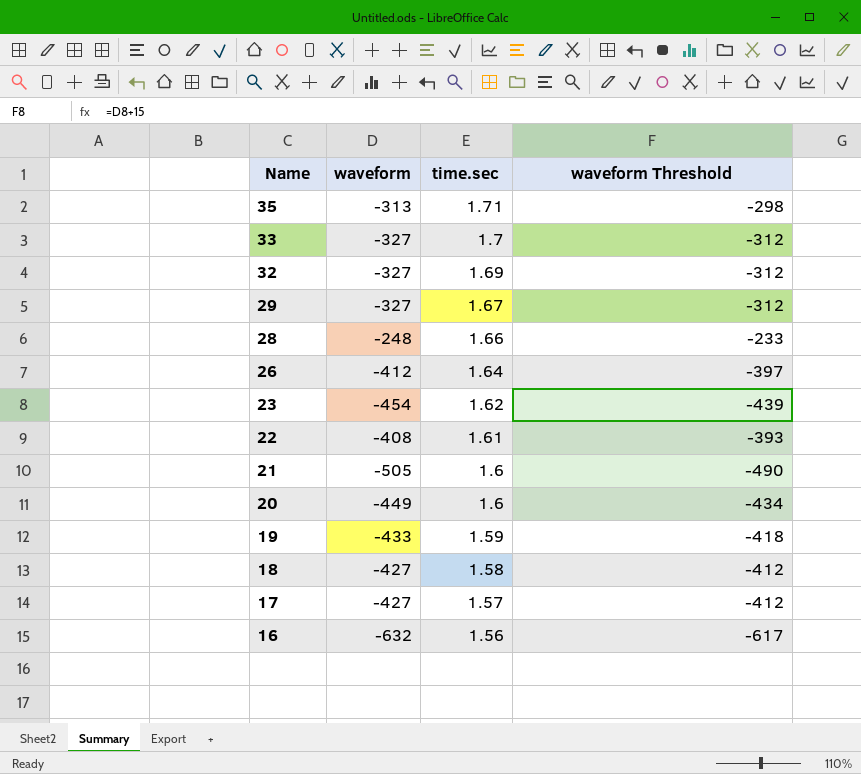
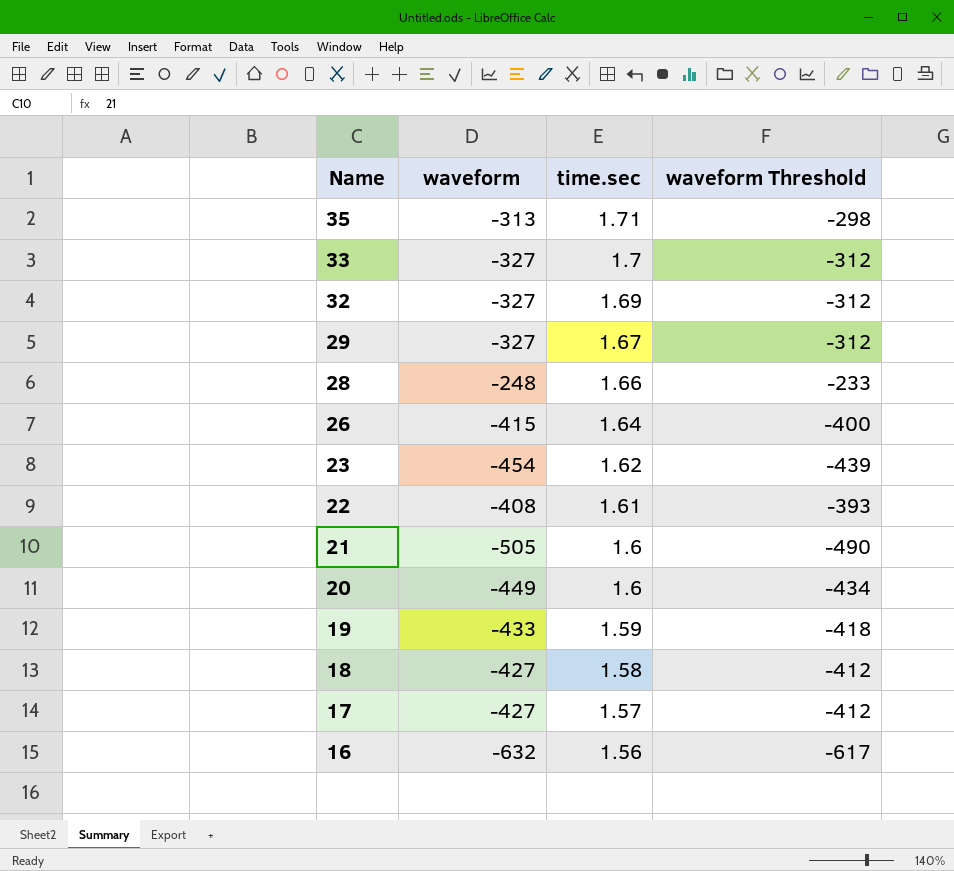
26 | waveform: -412 -> -415
26 | waveform Threshold: -397 -> -400

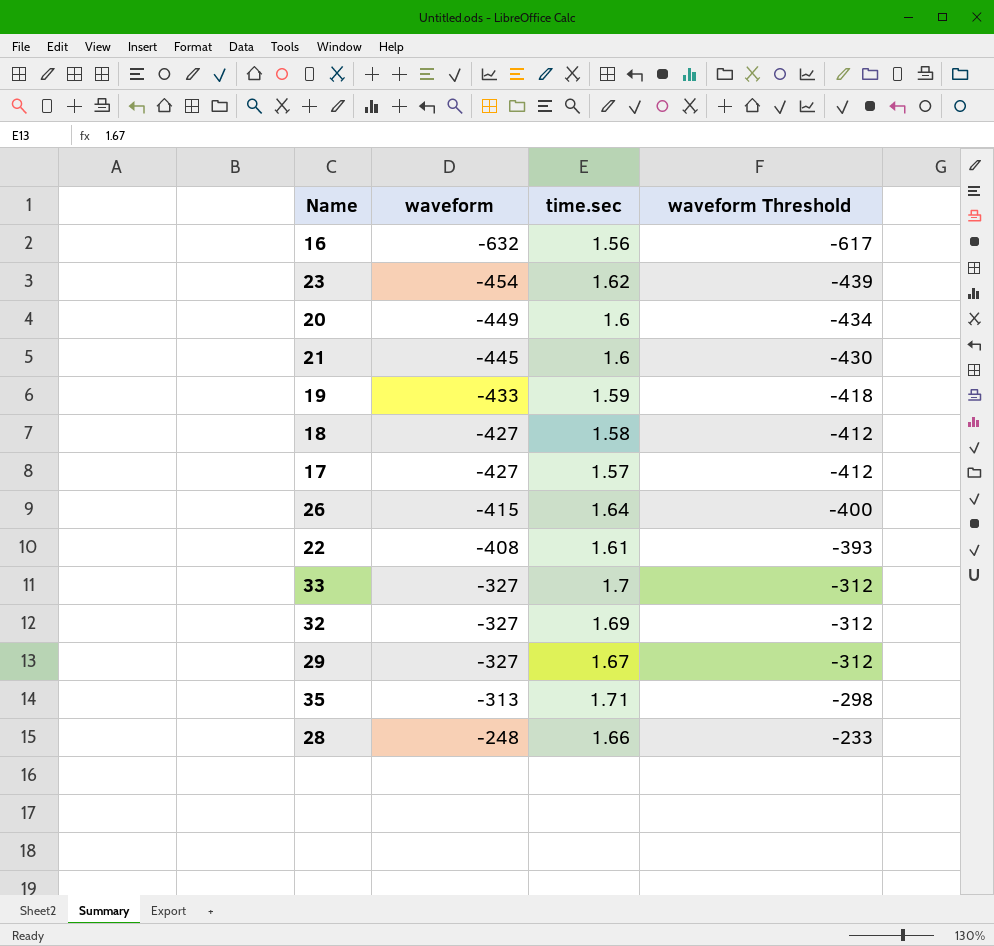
row order: Name descending -> waveform ascending
21 | waveform: -505 -> -445
21 | waveform Threshold: -490 -> -430

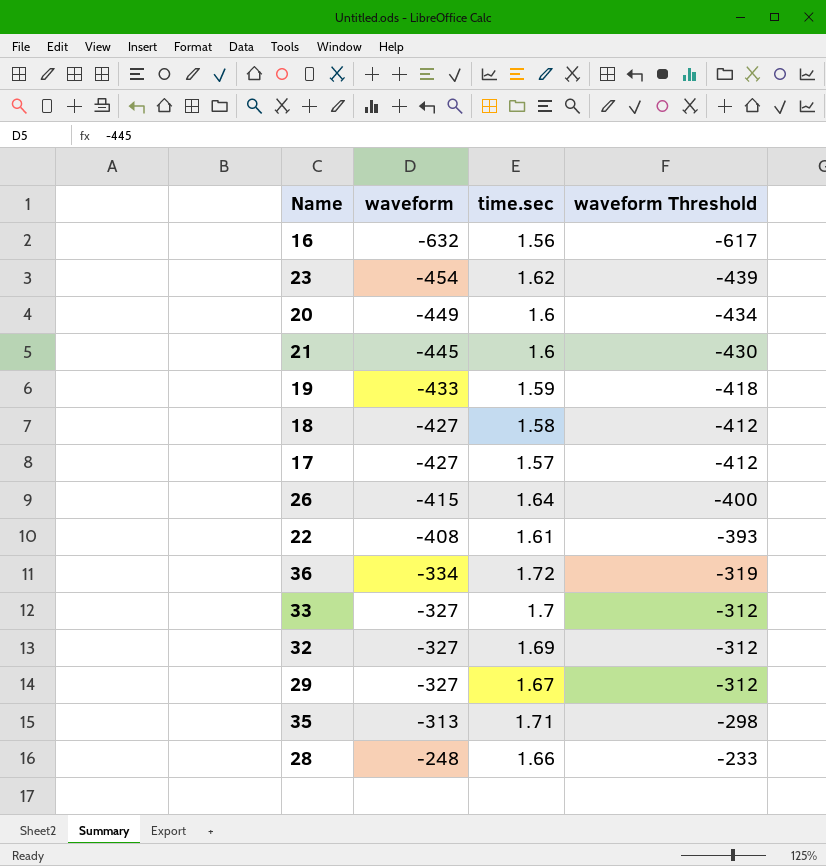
row 36: none -> -334 | 1.72 | -319

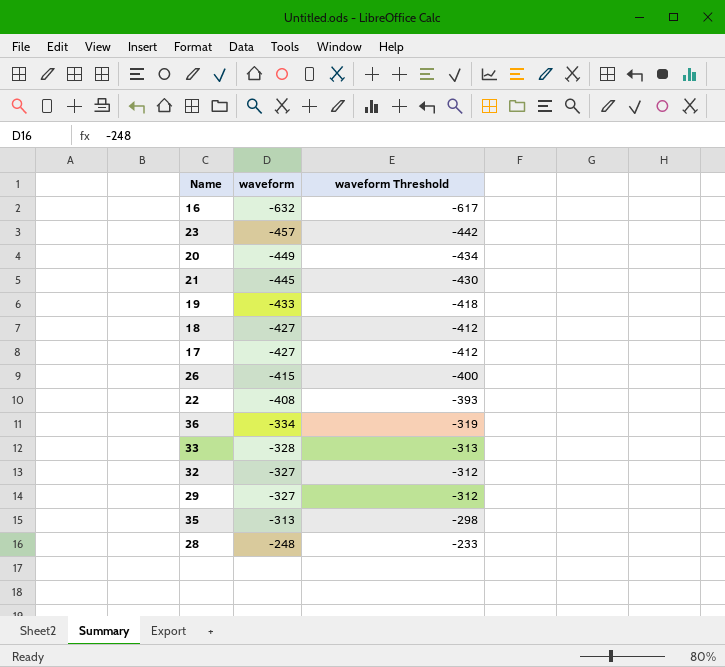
column time.sec | position: 3 -> none
23 | waveform: -454 -> -457
23 | waveform Threshold: -439 -> -442
33 | waveform: -327 -> -328
33 | waveform Threshold: -312 -> -313

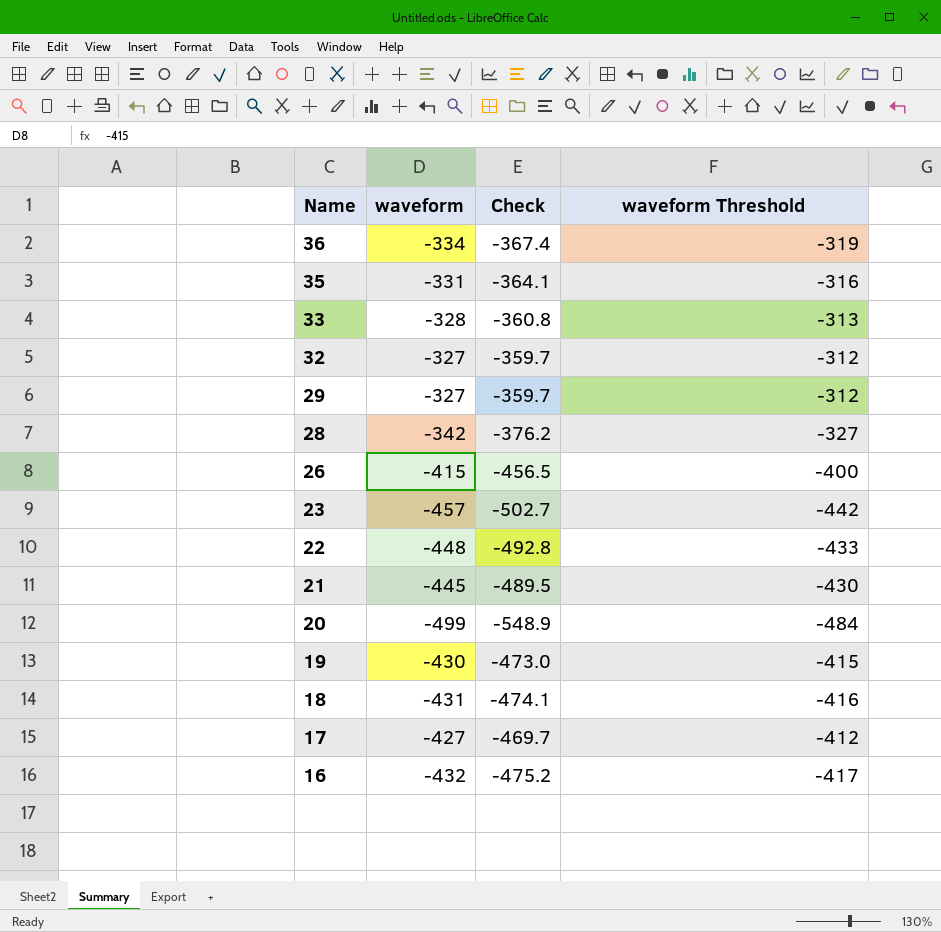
row order: waveform ascending -> Name descending
column Check | formula: none -> [waveform] * 1.1
35 | waveform: -313 -> -331
35 | waveform Threshold: -298 -> -316
28 | waveform: -248 -> -342
28 | waveform Threshold: -233 -> -327
22 | waveform: -408 -> -448
22 | waveform Threshold: -393 -> -433
20 | waveform: -449 -> -499
20 | waveform Threshold: -434 -> -484
19 | waveform: -433 -> -430
19 | waveform Threshold: -418 -> -415
18 | waveform: -427 -> -431
18 | waveform Threshold: -412 -> -416
16 | waveform: -632 -> -432
16 | waveform Threshold: -617 -> -417

